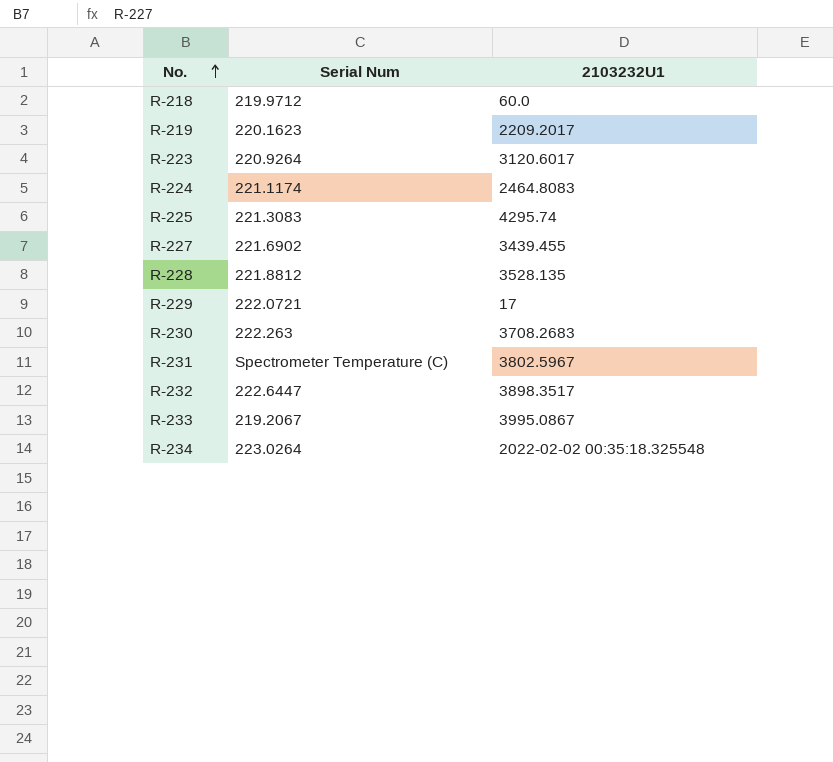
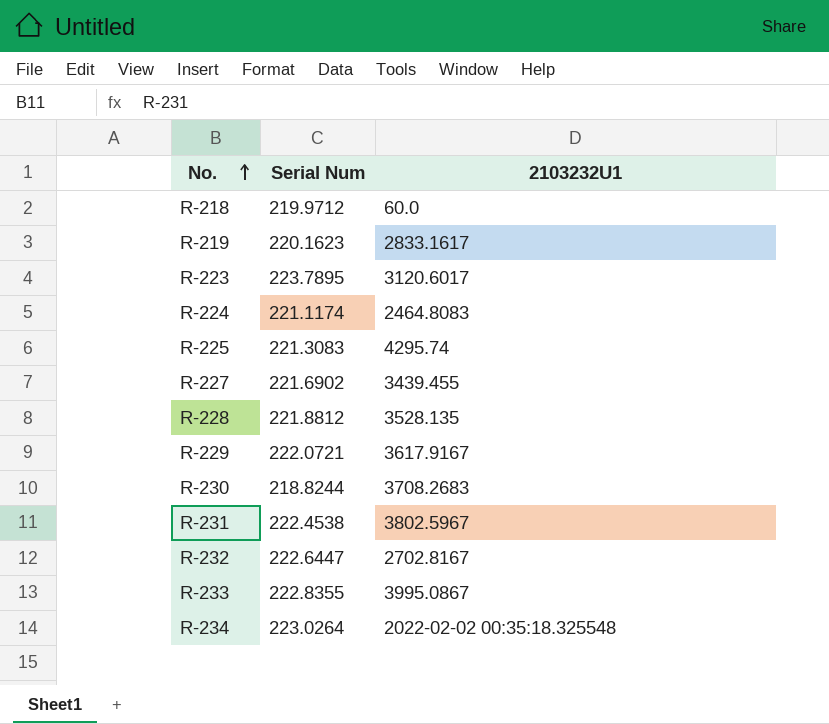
R-219 | 2103232U1: 2209.2017 -> 2833.1617
R-223 | Serial Num: 220.9264 -> 223.7895
R-229 | 2103232U1: 17 -> 3617.9167
R-230 | Serial Num: 222.263 -> 218.8244
R-231 | Serial Num: Spectrometer Temperature (C) -> 222.4538
R-232 | 2103232U1: 3898.3517 -> 2702.8167
R-233 | Serial Num: 219.2067 -> 222.8355

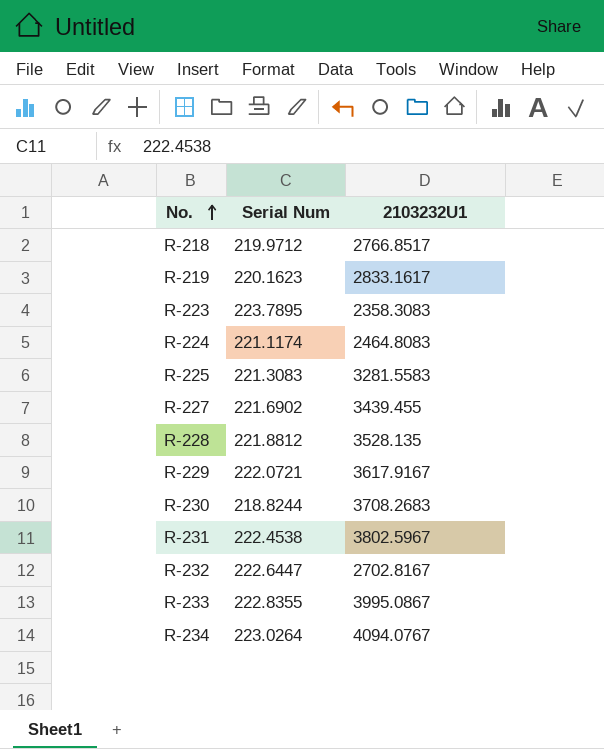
R-218 | 2103232U1: 60.0 -> 2766.8517
R-223 | 2103232U1: 3120.6017 -> 2358.3083
R-225 | 2103232U1: 4295.74 -> 3281.5583
R-234 | 2103232U1: 2022-02-02 00:35:18.325548 -> 4094.0767

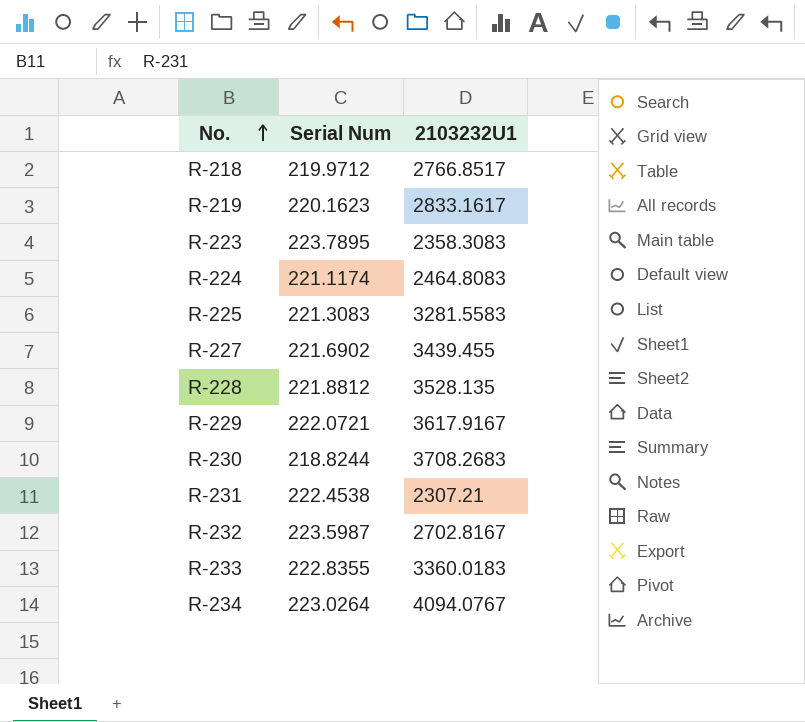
R-231 | 2103232U1: 3802.5967 -> 2307.21
R-232 | Serial Num: 222.6447 -> 223.5987
R-233 | 2103232U1: 3995.0867 -> 3360.0183

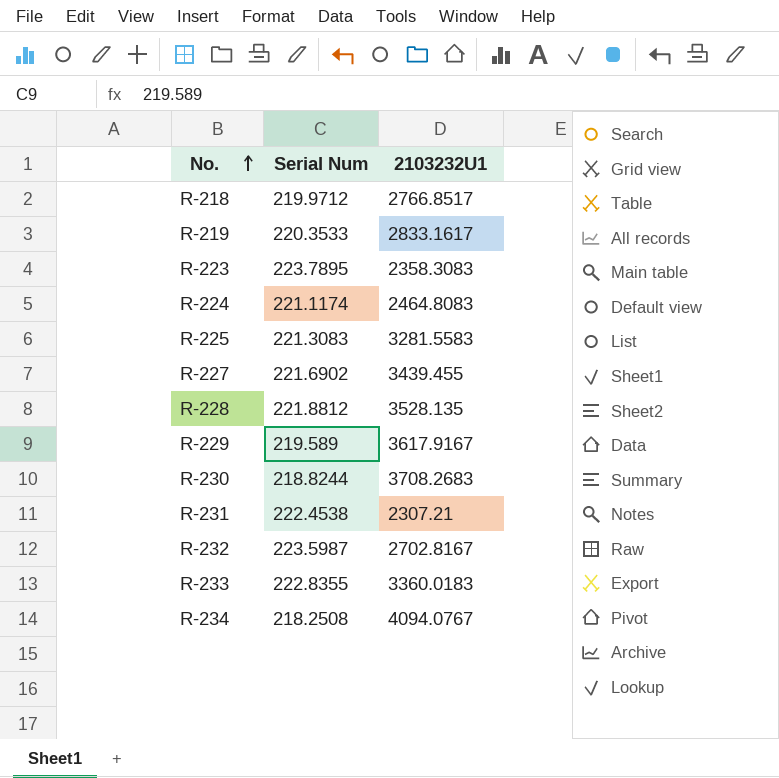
R-219 | Serial Num: 220.1623 -> 220.3533
R-229 | Serial Num: 222.0721 -> 219.589
R-234 | Serial Num: 223.0264 -> 218.2508

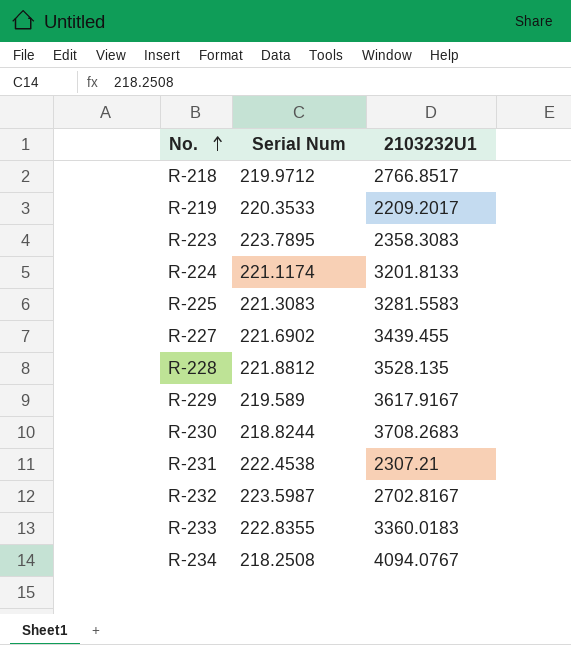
R-219 | 2103232U1: 2833.1617 -> 2209.2017
R-224 | 2103232U1: 2464.8083 -> 3201.8133

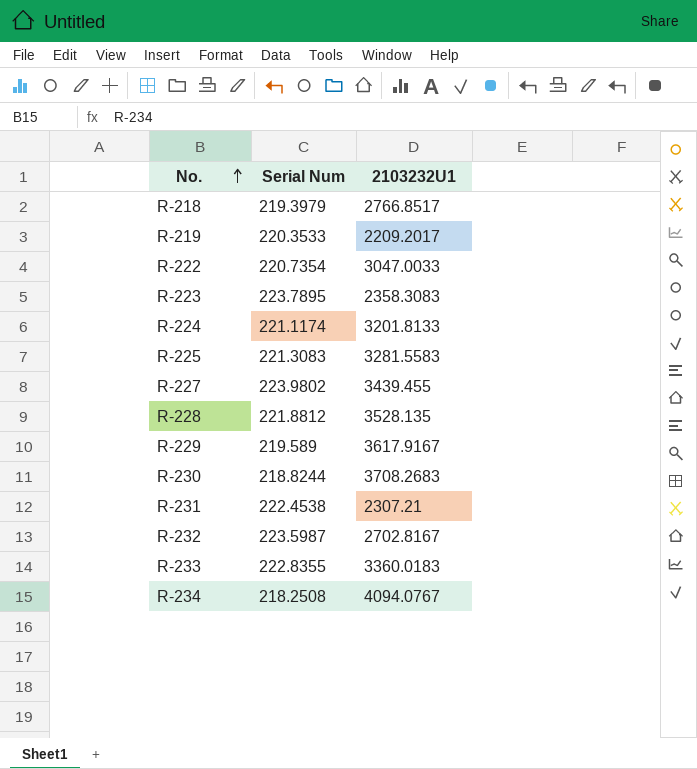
R-218 | Serial Num: 219.9712 -> 219.3979
row R-222: none -> 220.7354 | 3047.0033
R-227 | Serial Num: 221.6902 -> 223.9802

